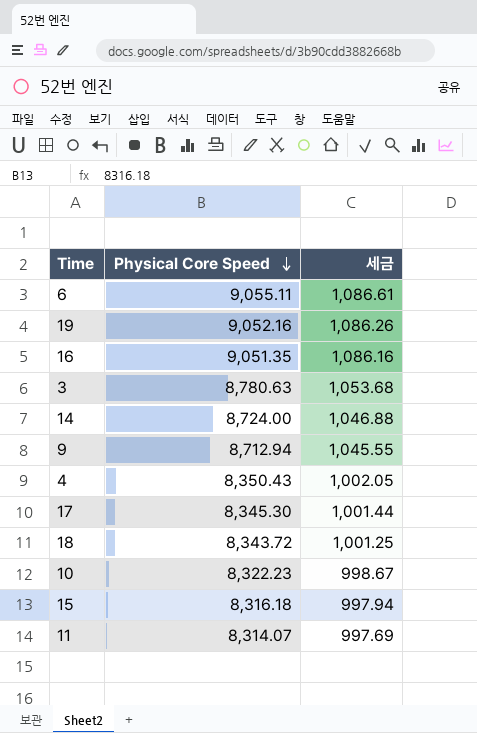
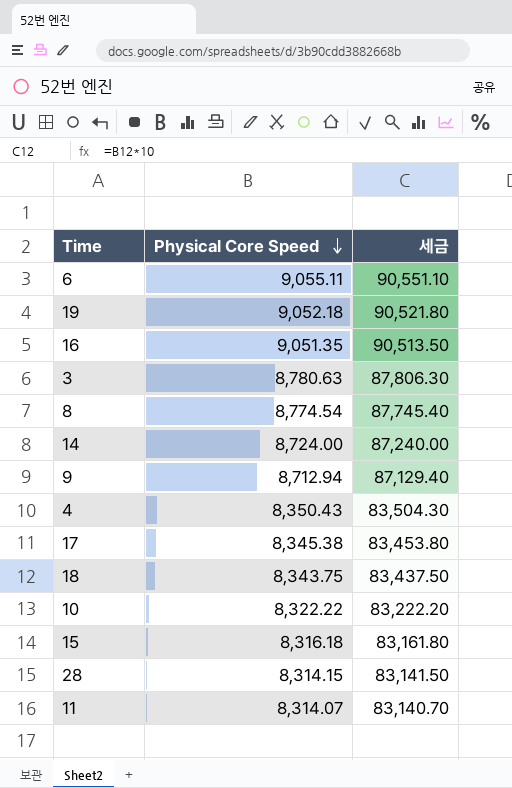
column 세금 | formula: [Physical Core Speed] * 0.12 -> [Physical Core Speed] * 10
19 | Physical Core Speed: 9,052.16 -> 9,052.18
row 8: none -> 8,774.54 | 87,745.40
17 | Physical Core Speed: 8,345.30 -> 8,345.38
18 | Physical Core Speed: 8,343.72 -> 8,343.75
10 | Physical Core Speed: 8,322.23 -> 8,322.22
row 28: none -> 8,314.15 | 83,141.50

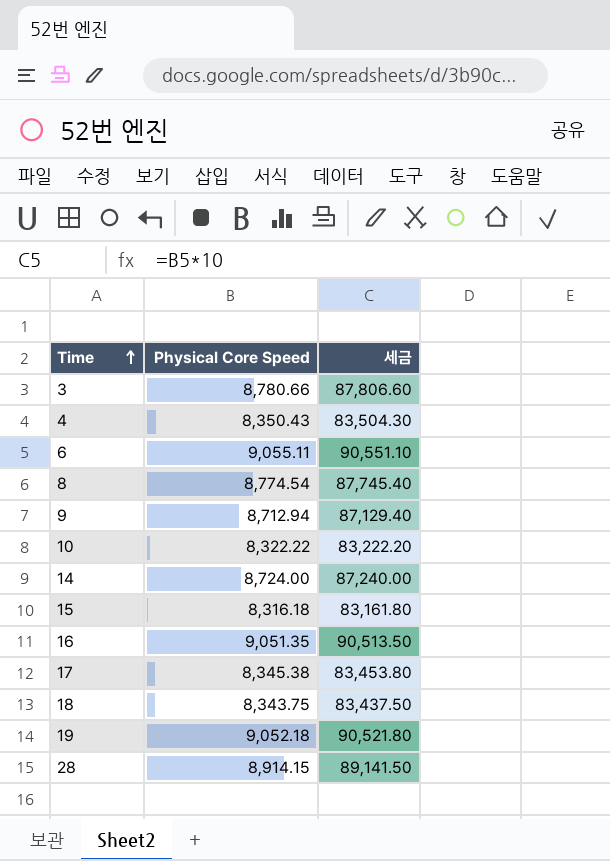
row order: Physical Core Speed descending -> Time ascending
row 11: 8,314.07 | 83,140.70 -> none
3 | Physical Core Speed: 8,780.63 -> 8,780.66
3 | 세금: 87,806.30 -> 87,806.60
28 | Physical Core Speed: 8,314.15 -> 8,914.15
28 | 세금: 83,141.50 -> 89,141.50

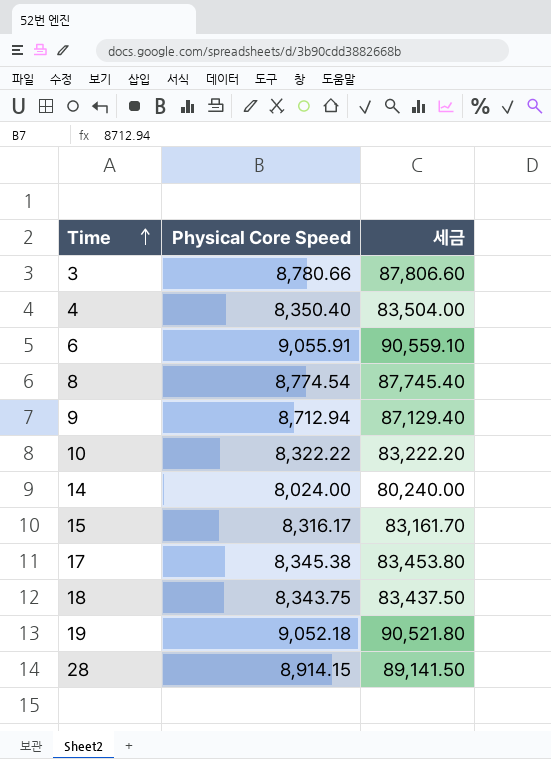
row 16: 9,051.35 | 90,513.50 -> none
4 | Physical Core Speed: 8,350.43 -> 8,350.40
4 | 세금: 83,504.30 -> 83,504.00
6 | Physical Core Speed: 9,055.11 -> 9,055.91
6 | 세금: 90,551.10 -> 90,559.10
14 | Physical Core Speed: 8,724.00 -> 8,024.00
14 | 세금: 87,240.00 -> 80,240.00
15 | Physical Core Speed: 8,316.18 -> 8,316.17
15 | 세금: 83,161.80 -> 83,161.70

